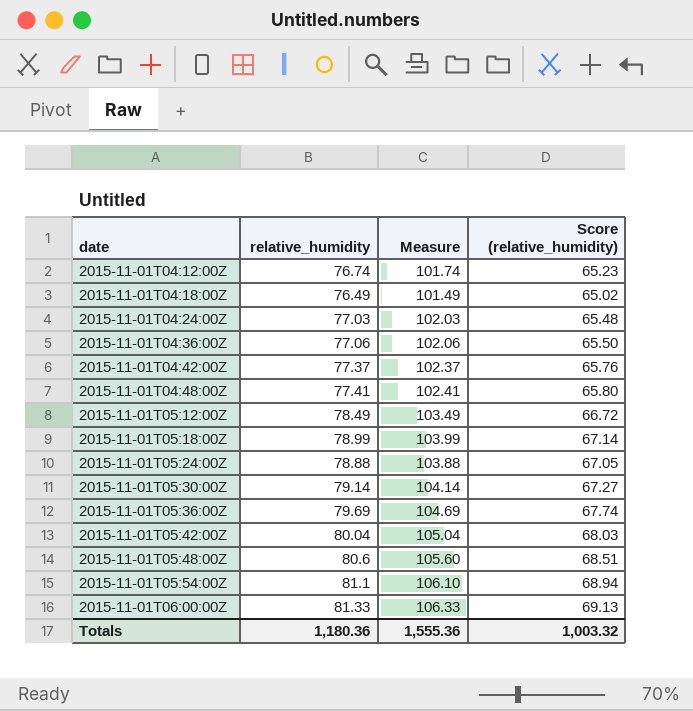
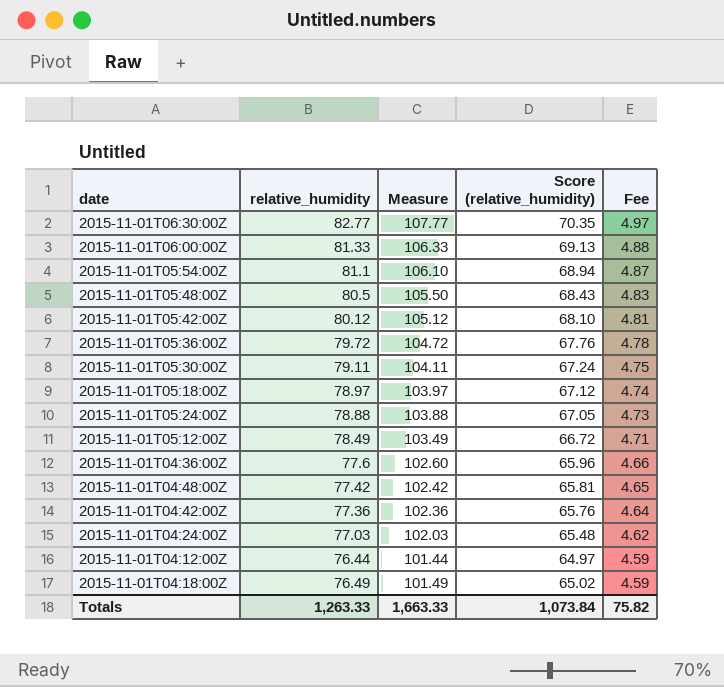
row order: date ascending -> Fee descending
column Fee | formula: none -> [relative_humidity] * 0.06
row 2015-11-01T06:30:00Z: none -> 82.77 | 107.77 | 70.35 | 4.97
2015-11-01T05:48:00Z | relative_humidity: 80.6 -> 80.5
2015-11-01T05:48:00Z | Measure: 105.60 -> 105.50
2015-11-01T05:48:00Z | Score (relative_humidity): 68.51 -> 68.43
2015-11-01T05:42:00Z | relative_humidity: 80.04 -> 80.12
2015-11-01T05:42:00Z | Measure: 105.04 -> 105.12
2015-11-01T05:42:00Z | Score (relative_humidity): 68.03 -> 68.10
2015-11-01T05:36:00Z | relative_humidity: 79.69 -> 79.72
2015-11-01T05:36:00Z | Measure: 104.69 -> 104.72
2015-11-01T05:36:00Z | Score (relative_humidity): 67.74 -> 67.76
2015-11-01T05:30:00Z | relative_humidity: 79.14 -> 79.11
2015-11-01T05:30:00Z | Measure: 104.14 -> 104.11
2015-11-01T05:30:00Z | Score (relative_humidity): 67.27 -> 67.24
2015-11-01T05:18:00Z | relative_humidity: 78.99 -> 78.97
2015-11-01T05:18:00Z | Measure: 103.99 -> 103.97
2015-11-01T05:18:00Z | Score (relative_humidity): 67.14 -> 67.12
2015-11-01T04:36:00Z | relative_humidity: 77.06 -> 77.6
2015-11-01T04:36:00Z | Measure: 102.06 -> 102.60
2015-11-01T04:36:00Z | Score (relative_humidity): 65.50 -> 65.96
2015-11-01T04:48:00Z | relative_humidity: 77.41 -> 77.42
2015-11-01T04:48:00Z | Measure: 102.41 -> 102.42
2015-11-01T04:48:00Z | Score (relative_humidity): 65.80 -> 65.81
2015-11-01T04:42:00Z | relative_humidity: 77.37 -> 77.36
2015-11-01T04:42:00Z | Measure: 102.37 -> 102.36
2015-11-01T04:12:00Z | relative_humidity: 76.74 -> 76.44
2015-11-01T04:12:00Z | Measure: 101.74 -> 101.44
2015-11-01T04:12:00Z | Score (relative_humidity): 65.23 -> 64.97
Totals | relative_humidity: 1,180.36 -> 1,263.33
Totals | Measure: 1,555.36 -> 1,663.33
Totals | Score (relative_humidity): 1,003.32 -> 1,073.84

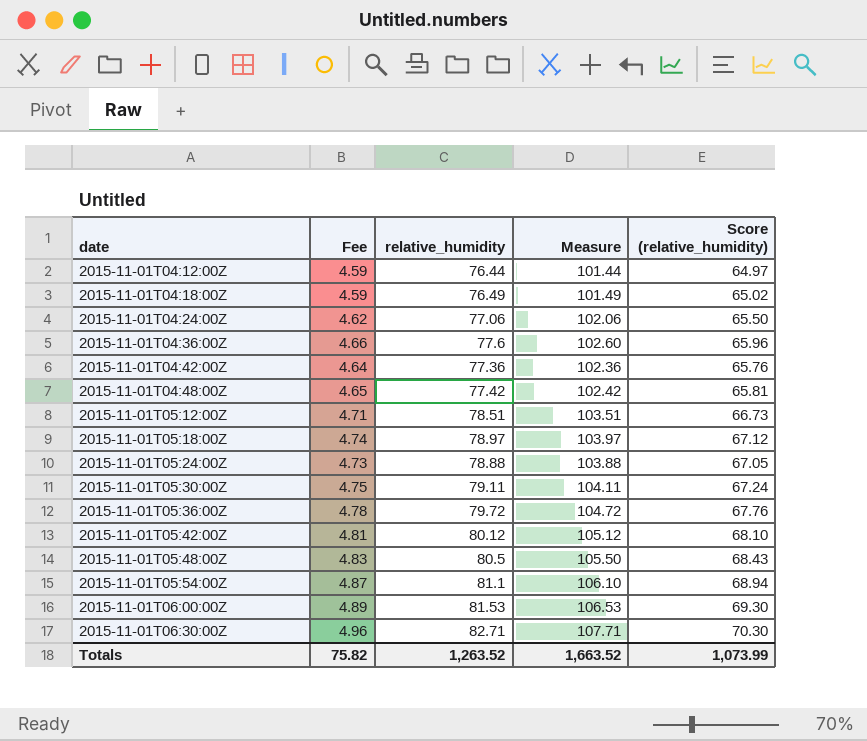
row order: Fee descending -> date ascending
column Fee | position: 5 -> 2
2015-11-01T04:24:00Z | relative_humidity: 77.03 -> 77.06
2015-11-01T04:24:00Z | Measure: 102.03 -> 102.06
2015-11-01T04:24:00Z | Score (relative_humidity): 65.48 -> 65.50
2015-11-01T05:12:00Z | relative_humidity: 78.49 -> 78.51
2015-11-01T05:12:00Z | Measure: 103.49 -> 103.51
2015-11-01T05:12:00Z | Score (relative_humidity): 66.72 -> 66.73
2015-11-01T06:00:00Z | Fee: 4.88 -> 4.89
2015-11-01T06:00:00Z | relative_humidity: 81.33 -> 81.53
2015-11-01T06:00:00Z | Measure: 106.33 -> 106.53
2015-11-01T06:00:00Z | Score (relative_humidity): 69.13 -> 69.30
2015-11-01T06:30:00Z | Fee: 4.97 -> 4.96
2015-11-01T06:30:00Z | relative_humidity: 82.77 -> 82.71
2015-11-01T06:30:00Z | Measure: 107.77 -> 107.71
2015-11-01T06:30:00Z | Score (relative_humidity): 70.35 -> 70.30
Totals | relative_humidity: 1,263.33 -> 1,263.52
Totals | Measure: 1,663.33 -> 1,663.52
Totals | Score (relative_humidity): 1,073.84 -> 1,073.99

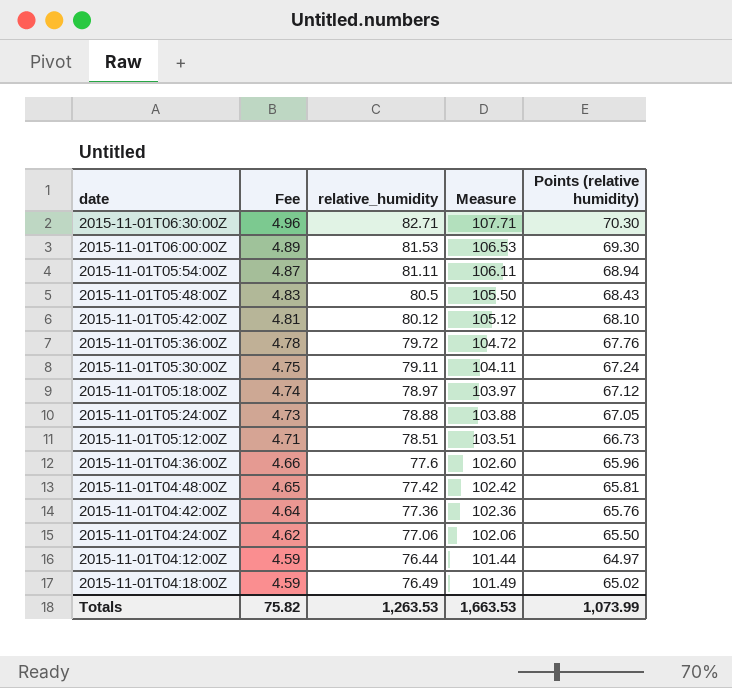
row order: date ascending -> Fee descending
column name: Score (relative_humidity) -> Points (relative humidity)
2015-11-01T05:54:00Z | relative_humidity: 81.1 -> 81.11
2015-11-01T05:54:00Z | Measure: 106.10 -> 106.11
Totals | relative_humidity: 1,263.52 -> 1,263.53
Totals | Measure: 1,663.52 -> 1,663.53

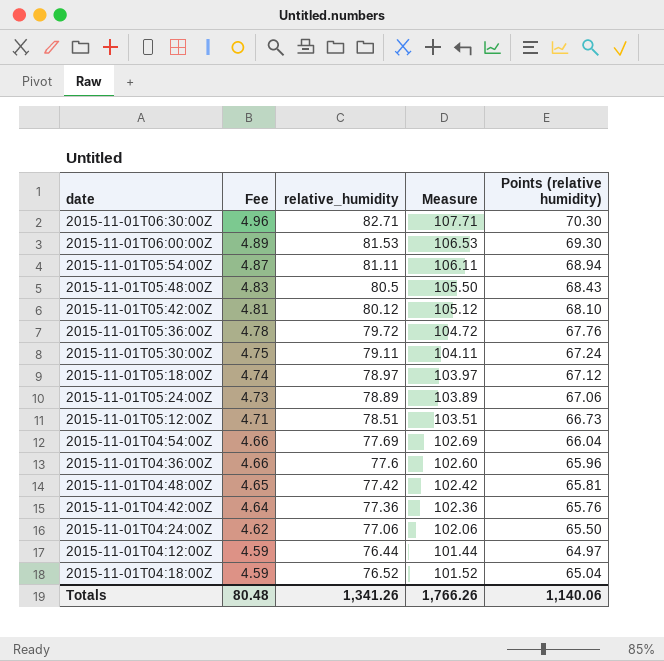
2015-11-01T05:24:00Z | relative_humidity: 78.88 -> 78.89
2015-11-01T05:24:00Z | Measure: 103.88 -> 103.89
2015-11-01T05:24:00Z | Points (relative humidity): 67.05 -> 67.06
row 2015-11-01T04:54:00Z: none -> 4.66 | 77.69 | 102.69 | 66.04
2015-11-01T04:18:00Z | relative_humidity: 76.49 -> 76.52
2015-11-01T04:18:00Z | Measure: 101.49 -> 101.52
2015-11-01T04:18:00Z | Points (relative humidity): 65.02 -> 65.04
Totals | Fee: 75.82 -> 80.48
Totals | relative_humidity: 1,263.53 -> 1,341.26
Totals | Measure: 1,663.53 -> 1,766.26
Totals | Points (relative humidity): 1,073.99 -> 1,140.06

